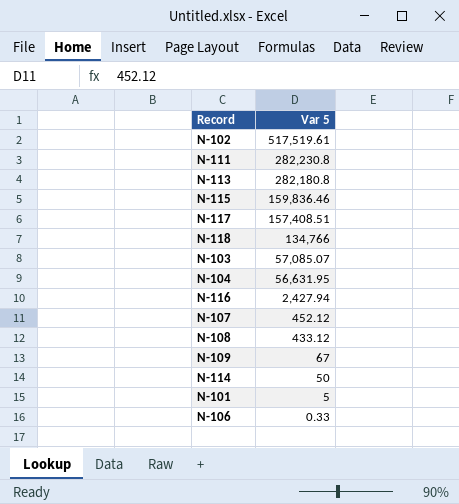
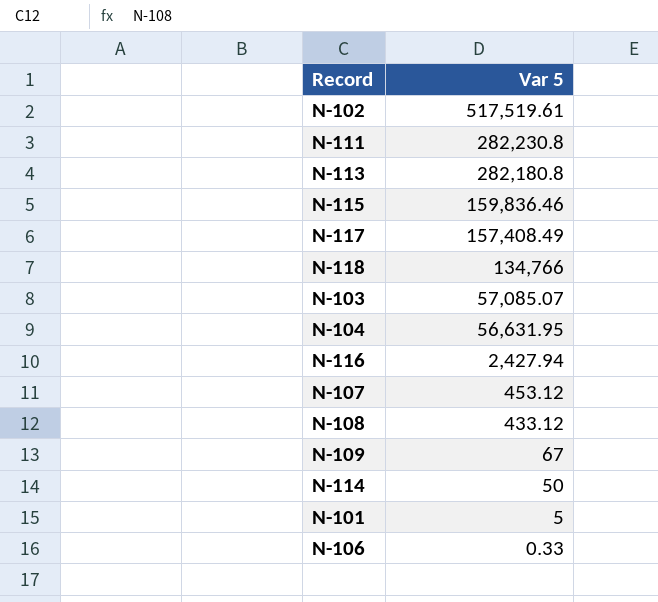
N-117 | Var 5: 157,408.51 -> 157,408.49
N-107 | Var 5: 452.12 -> 453.12

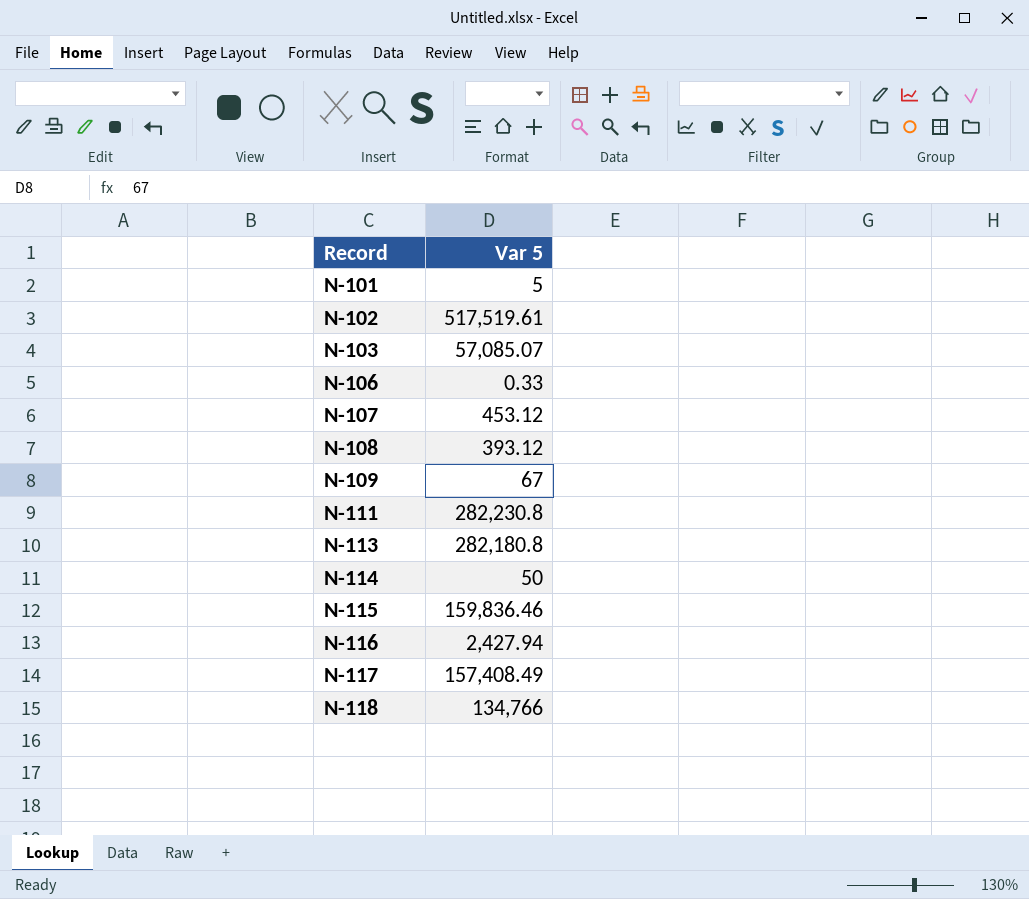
row order: Var 5 descending -> Record ascending
row N-104: 56,631.95 -> none
N-108 | Var 5: 433.12 -> 393.12

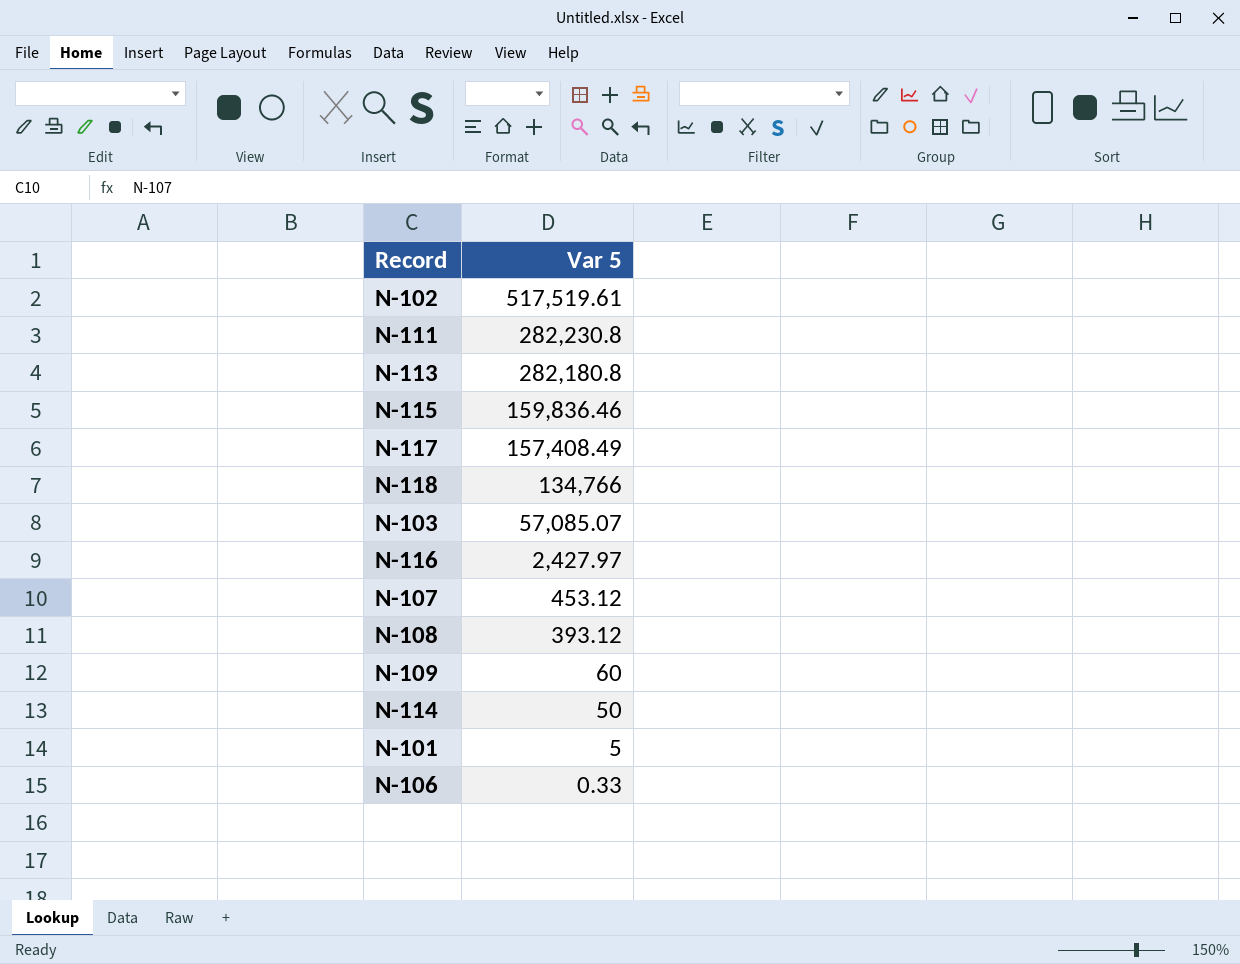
row order: Record ascending -> Var 5 descending
N-116 | Var 5: 2,427.94 -> 2,427.97
N-109 | Var 5: 67 -> 60

